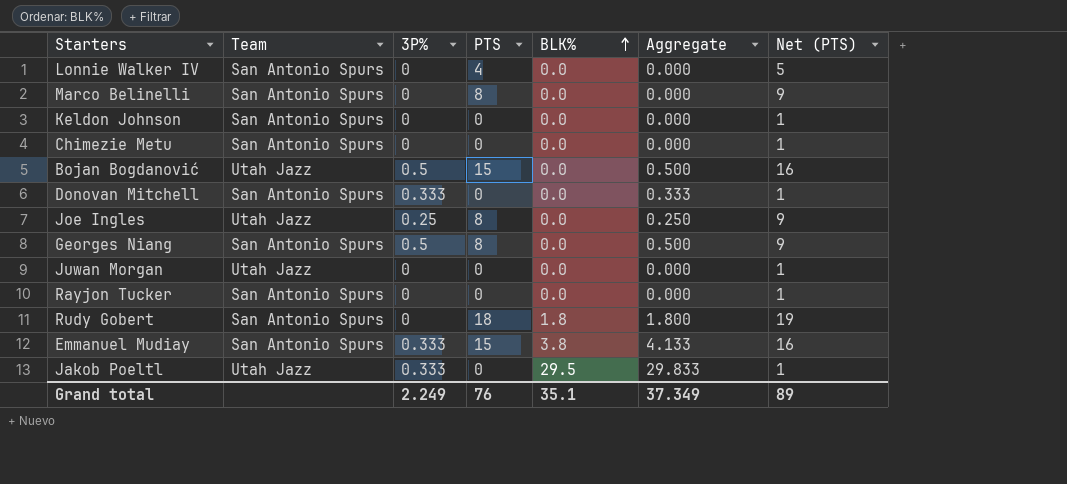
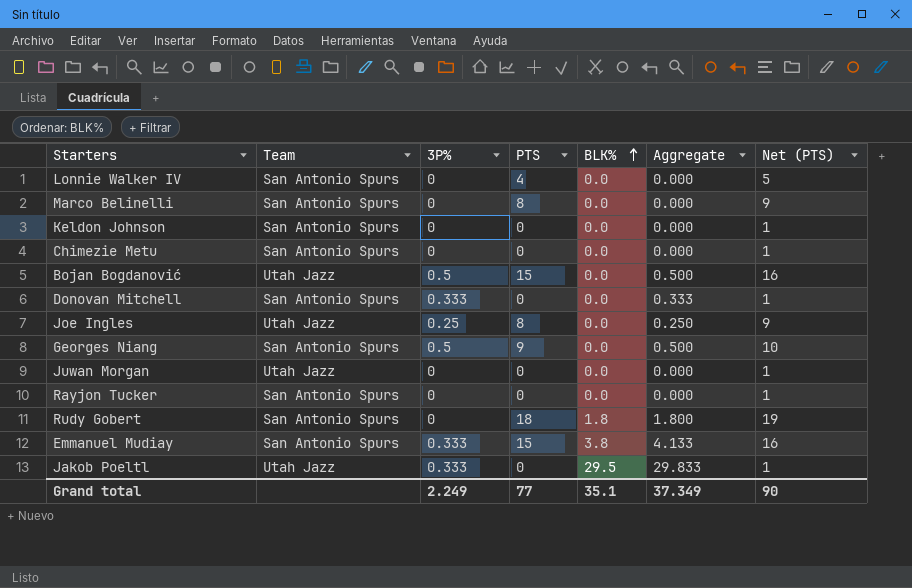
Georges Niang | PTS: 8 -> 9
Georges Niang | Net (PTS): 9 -> 10
Grand total | PTS: 76 -> 77
Grand total | Net (PTS): 89 -> 90

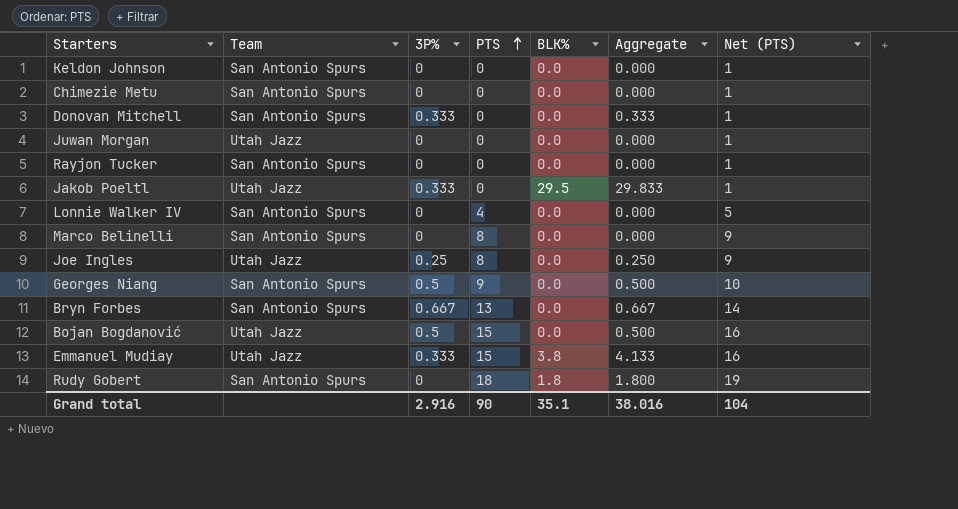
row order: BLK% ascending -> PTS ascending
row Bryn Forbes: none -> San Antonio Spurs | 0.667 | 13 | 0.0 | 0.667 | 14
Emmanuel Mudiay | Team: San Antonio Spurs -> Utah Jazz
Grand total | 3P%: 2.249 -> 2.916
Grand total | PTS: 77 -> 90
Grand total | Aggregate: 37.349 -> 38.016
Grand total | Net (PTS): 90 -> 104

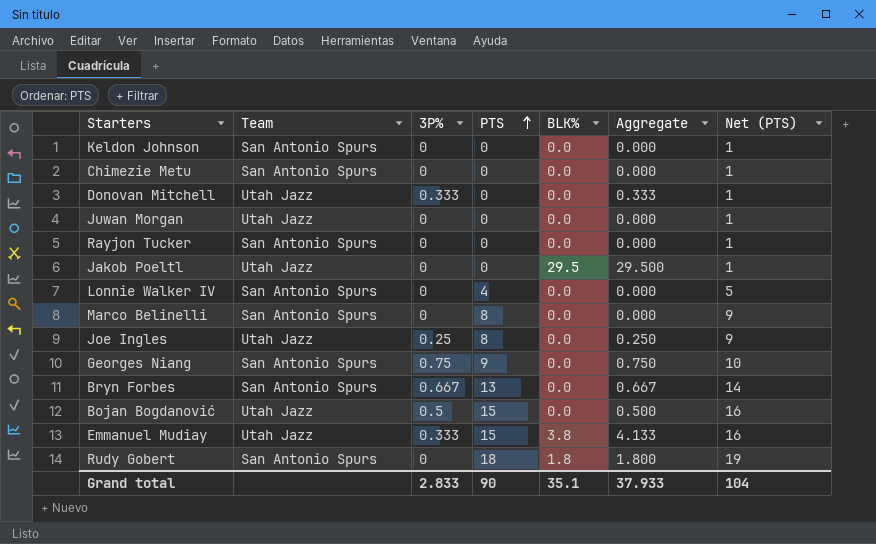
Donovan Mitchell | Team: San Antonio Spurs -> Utah Jazz
Jakob Poeltl | 3P%: 0.333 -> 0
Jakob Poeltl | Aggregate: 29.833 -> 29.500
Georges Niang | 3P%: 0.5 -> 0.75
Georges Niang | Aggregate: 0.500 -> 0.750
Grand total | 3P%: 2.916 -> 2.833
Grand total | Aggregate: 38.016 -> 37.933

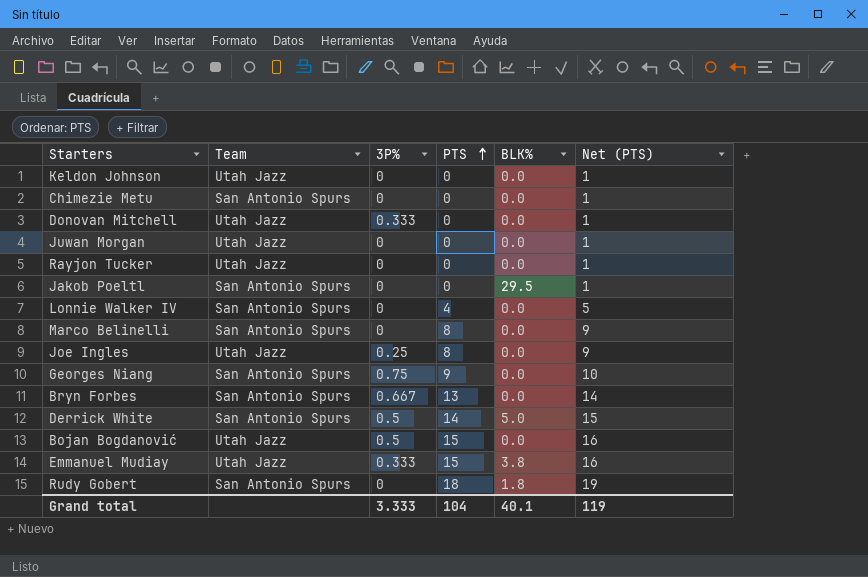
column Aggregate | formula: [3P%] + [BLK%] -> none
Keldon Johnson | Team: San Antonio Spurs -> Utah Jazz
Rayjon Tucker | Team: San Antonio Spurs -> Utah Jazz
Jakob Poeltl | Team: Utah Jazz -> San Antonio Spurs
row Derrick White: none -> San Antonio Spurs | 0.5 | 14 | 5.0 | 15
Grand total | 3P%: 2.833 -> 3.333
Grand total | PTS: 90 -> 104
Grand total | BLK%: 35.1 -> 40.1
Grand total | Net (PTS): 104 -> 119

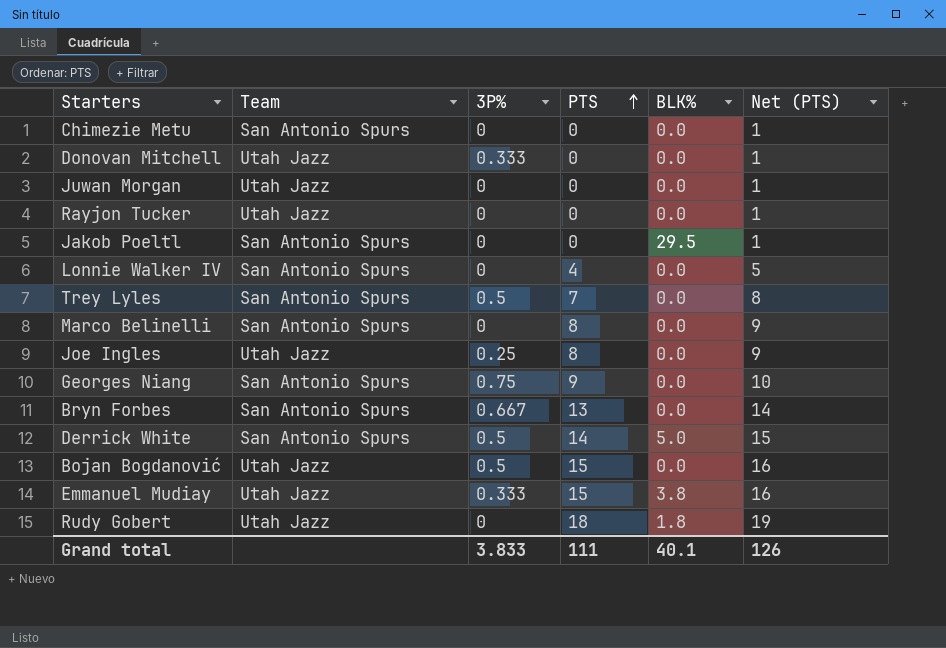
row Keldon Johnson: Utah Jazz | 0 | 0 | 0.0 | 1 -> none
row Trey Lyles: none -> San Antonio Spurs | 0.5 | 7 | 0.0 | 8
Rudy Gobert | Team: San Antonio Spurs -> Utah Jazz
Grand total | 3P%: 3.333 -> 3.833
Grand total | PTS: 104 -> 111
Grand total | Net (PTS): 119 -> 126

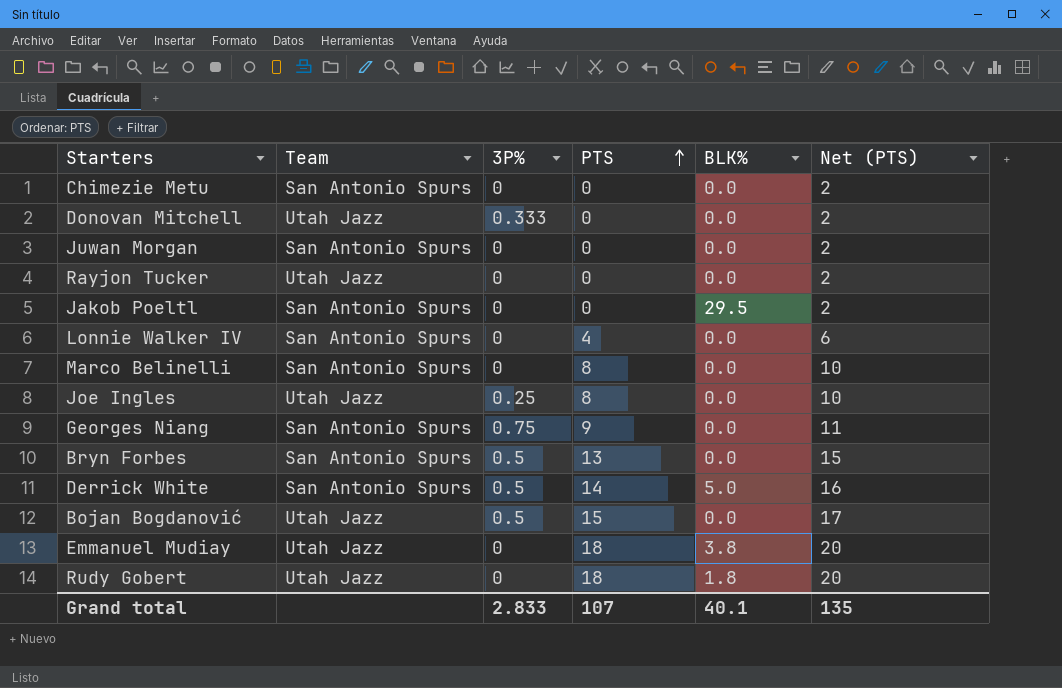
column Net (PTS) | formula: [PTS] + 1 -> [PTS] + 2
row Trey Lyles: San Antonio Spurs | 0.5 | 7 | 0.0 | 8 -> none
Juwan Morgan | Team: Utah Jazz -> San Antonio Spurs
Bryn Forbes | 3P%: 0.667 -> 0.5
Emmanuel Mudiay | 3P%: 0.333 -> 0
Emmanuel Mudiay | PTS: 15 -> 18
Grand total | 3P%: 3.833 -> 2.833
Grand total | PTS: 111 -> 107
Grand total | Net (PTS): 126 -> 135

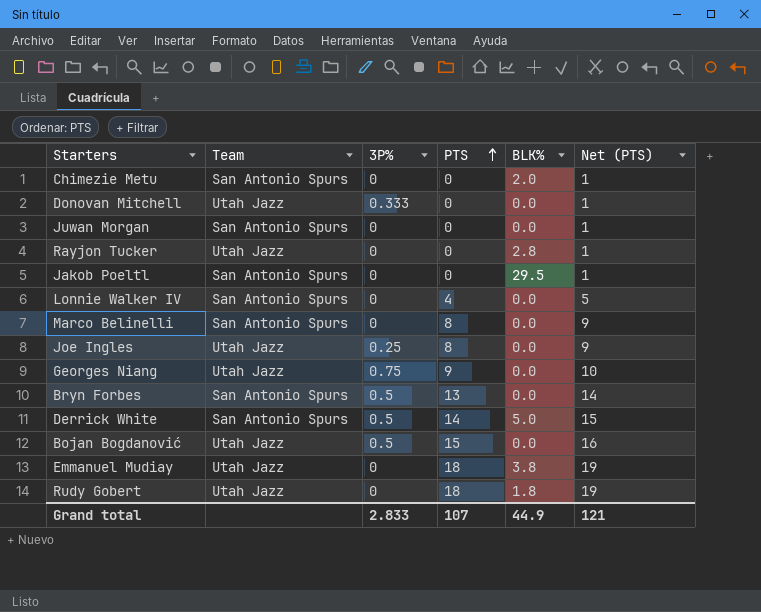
column Net (PTS) | formula: [PTS] + 2 -> [PTS] + 1
Chimezie Metu | BLK%: 0.0 -> 2.0
Rayjon Tucker | BLK%: 0.0 -> 2.8
Georges Niang | Team: San Antonio Spurs -> Utah Jazz
Grand total | BLK%: 40.1 -> 44.9
Grand total | Net (PTS): 135 -> 121

